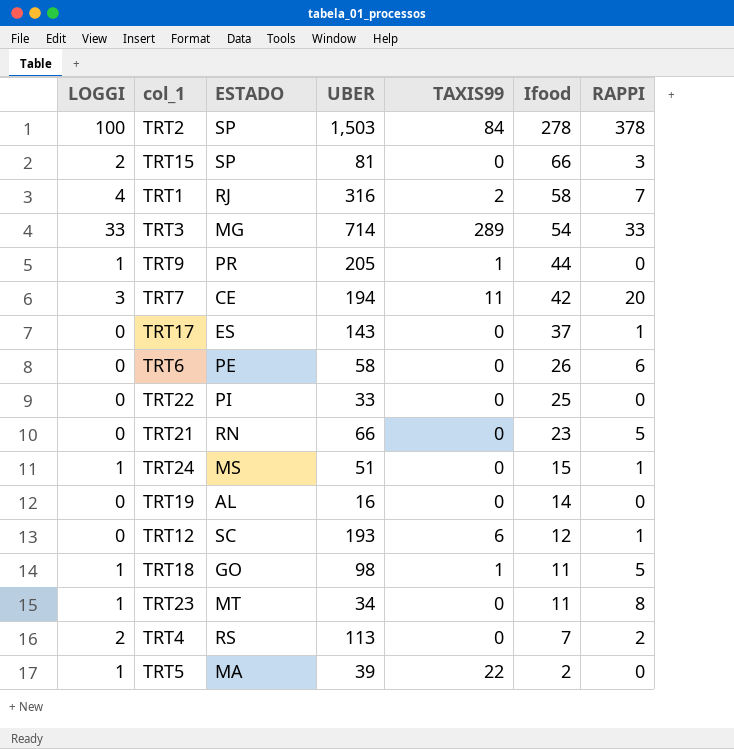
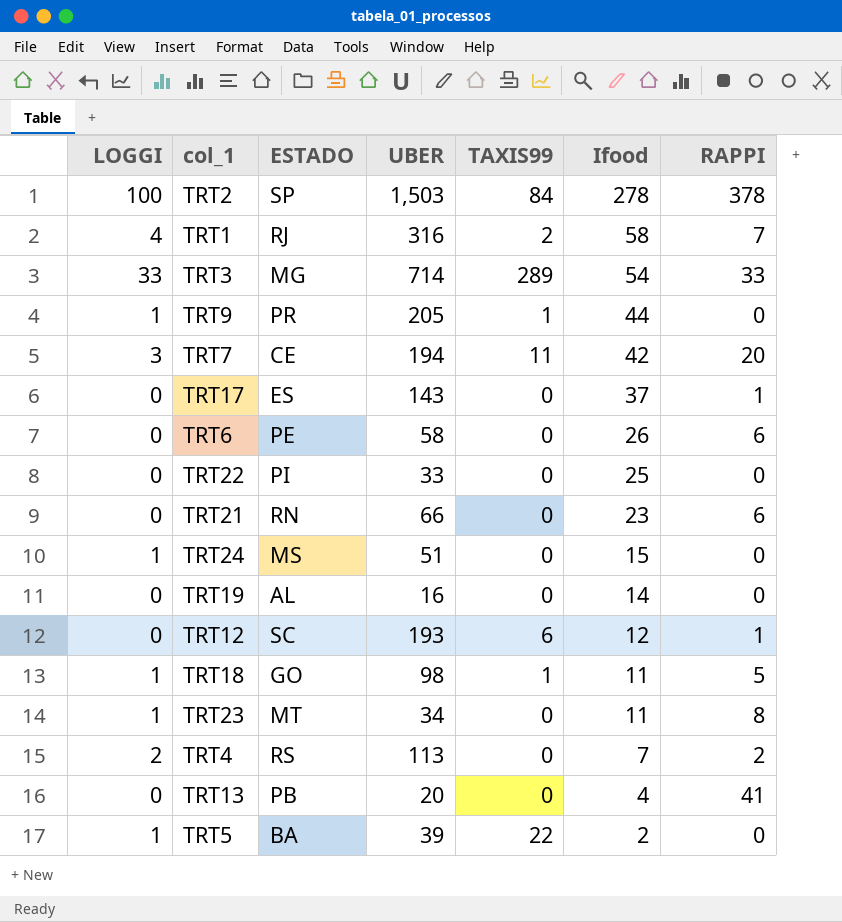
row TRT15: 2 | SP | 81 | 0 | 66 | 3 -> none
TRT21 | RAPPI: 5 -> 6
TRT24 | RAPPI: 1 -> 0
row TRT13: none -> 0 | PB | 20 | 0 | 4 | 41
TRT5 | ESTADO: MA -> BA

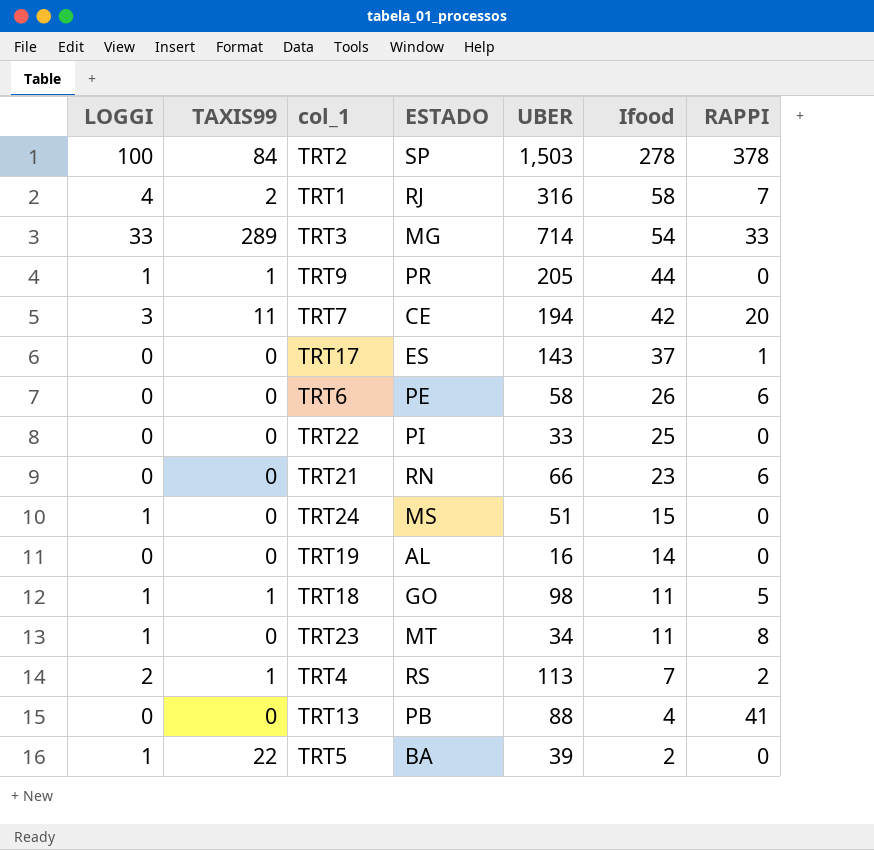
column TAXIS99 | position: 5 -> 2
row TRT12: 0 | SC | 193 | 6 | 12 | 1 -> none
TRT4 | TAXIS99: 0 -> 1
TRT13 | UBER: 20 -> 88

